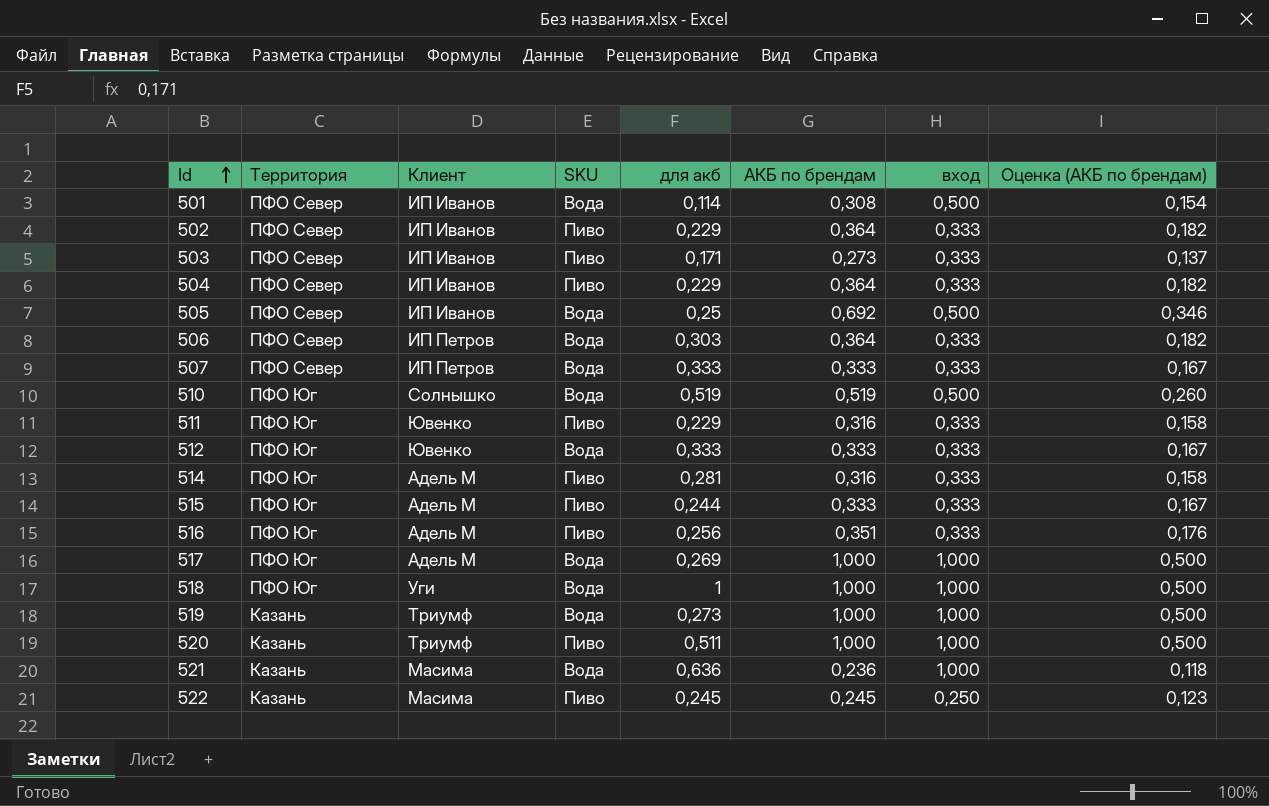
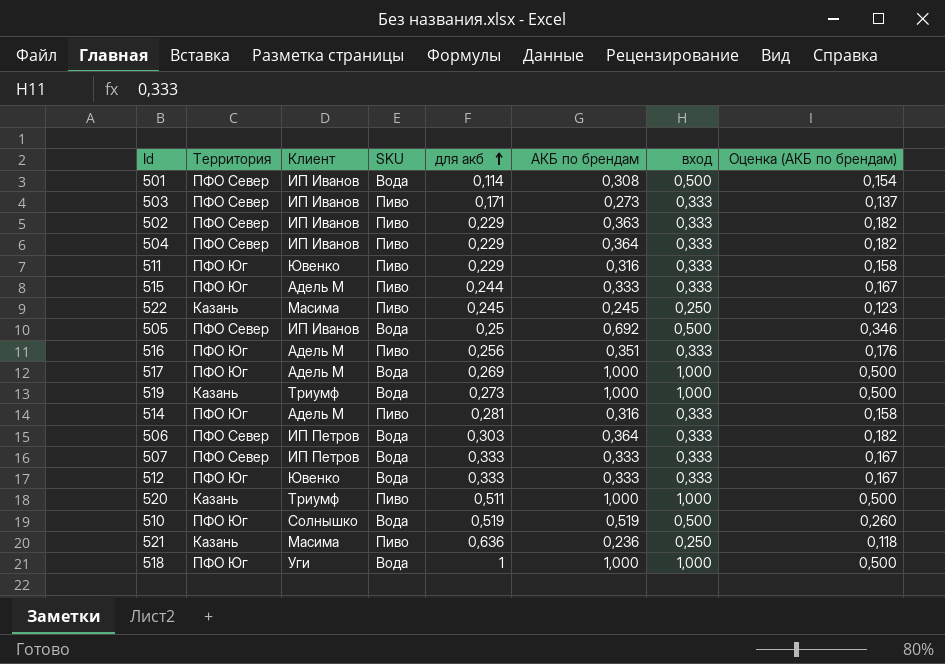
row order: Id ascending -> для акб ascending
502 | АКБ по брендам: 0,364 -> 0,363
521 | SKU: Вода -> Пиво
521 | вход: 1,000 -> 0,250

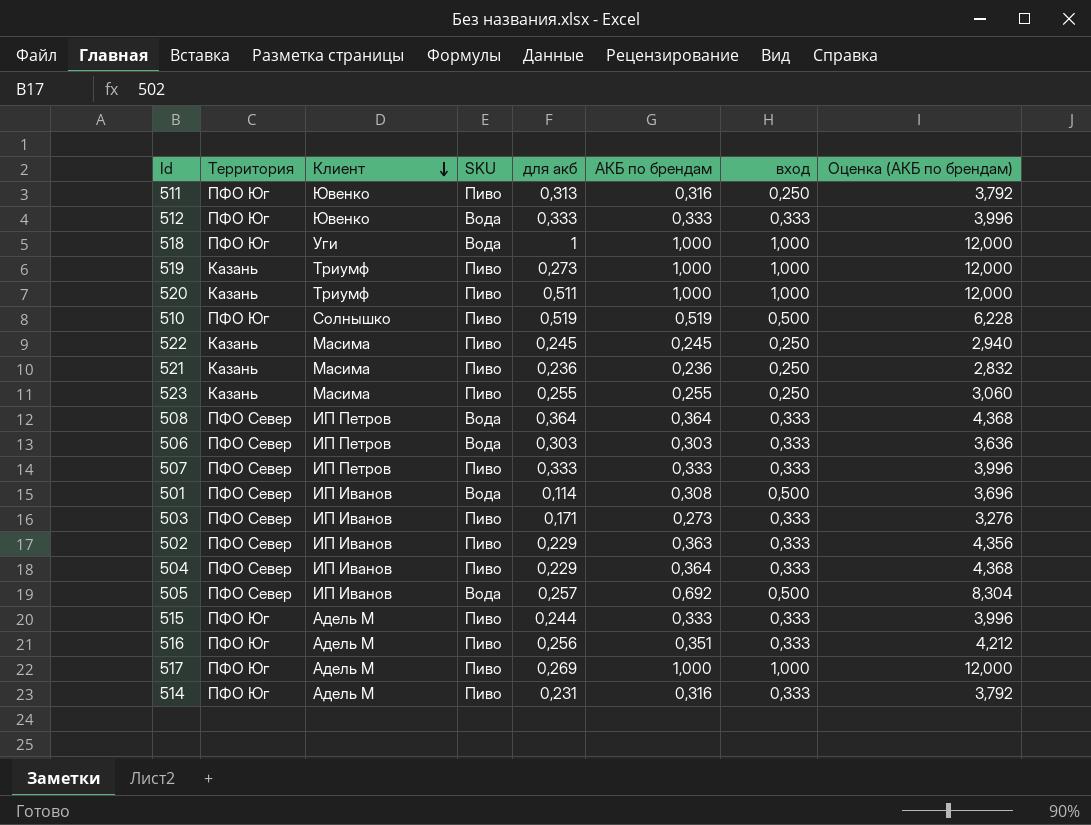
row order: для акб ascending -> Клиент descending
column Оценка (АКБ по брендам) | formula: [АКБ по брендам] * 0,5 -> [АКБ по брендам] * 12
511 | для акб: 0,229 -> 0,313
511 | вход: 0,333 -> 0,250
519 | SKU: Вода -> Пиво
510 | SKU: Вода -> Пиво
521 | для акб: 0,636 -> 0,236
row 523: none -> Казань | Масима | Пиво | 0,255 | 0,255 | 0,250 | 3,060
row 508: none -> ПФО Север | ИП Петров | Вода | 0,364 | 0,364 | 0,333 | 4,368
506 | АКБ по брендам: 0,364 -> 0,303
507 | SKU: Вода -> Пиво
505 | для акб: 0,25 -> 0,257
517 | SKU: Вода -> Пиво
514 | для акб: 0,281 -> 0,231

